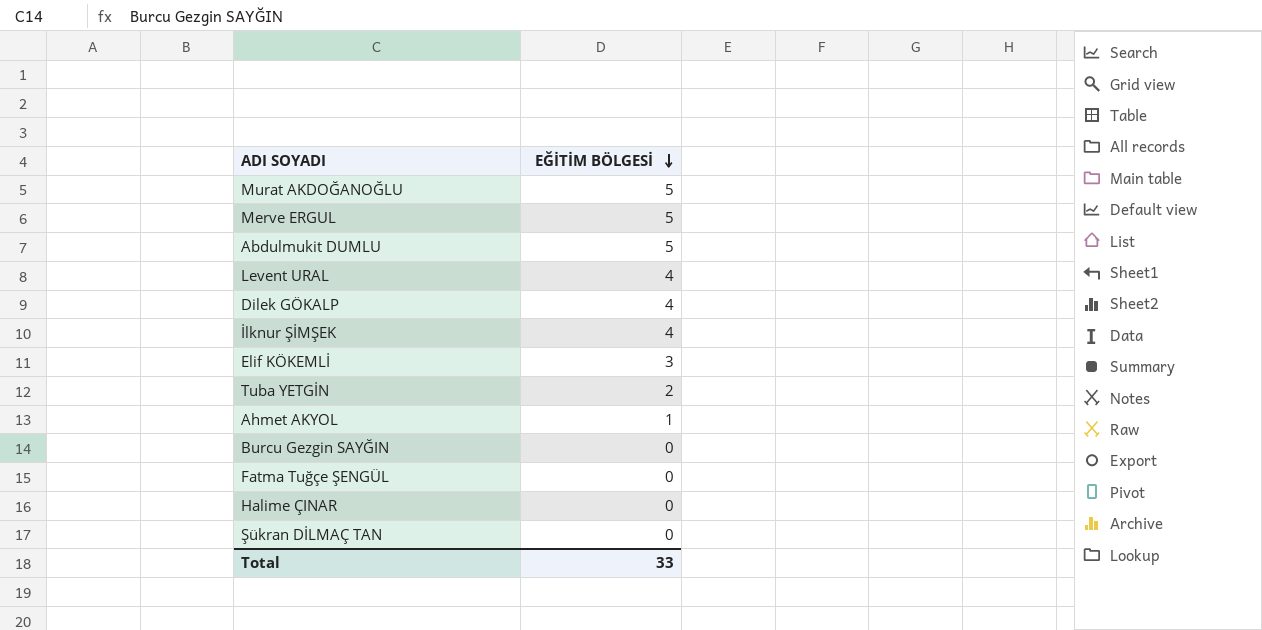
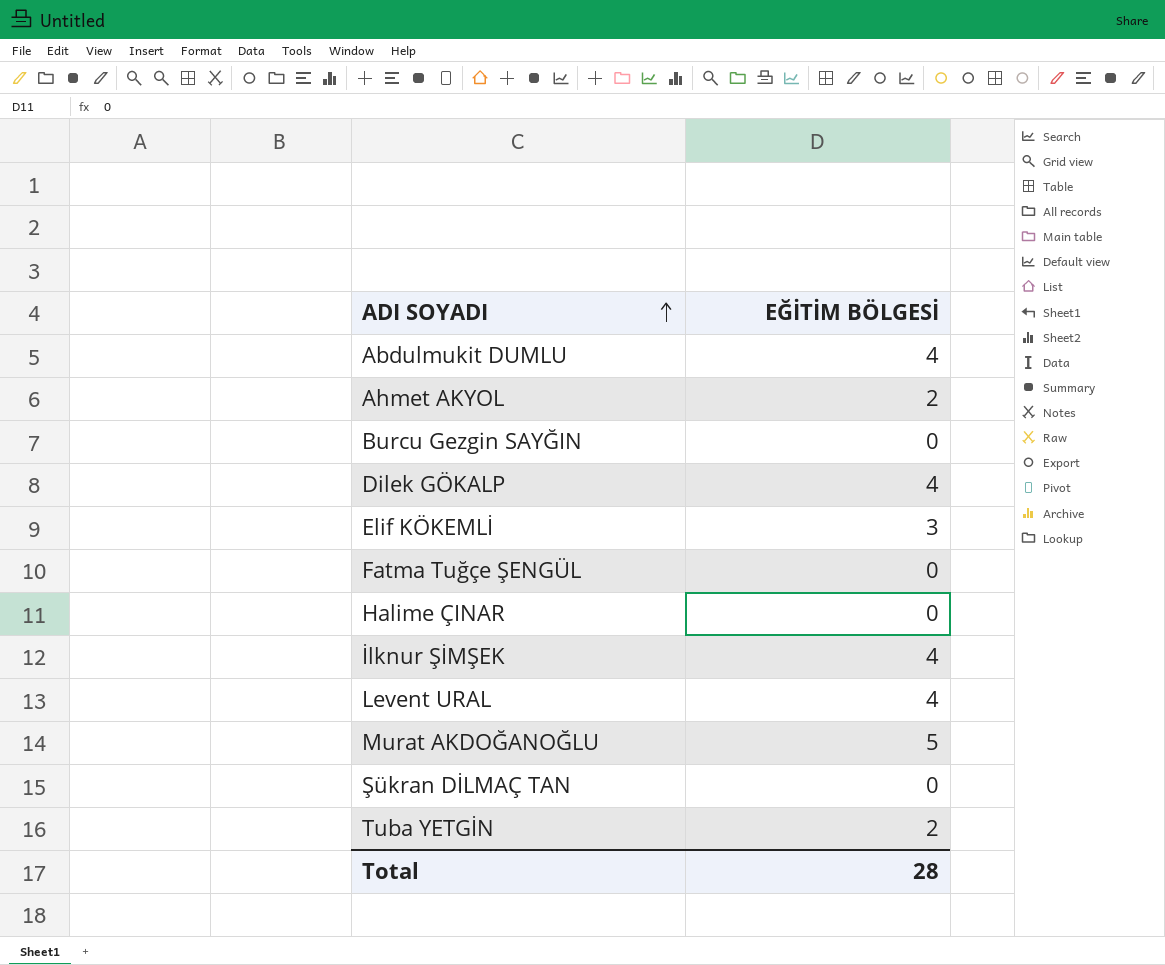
row order: EĞİTİM BÖLGESİ descending -> ADI SOYADI ascending
row Merve ERGUL: 5 -> none
Abdulmukit DUMLU | EĞİTİM BÖLGESİ: 5 -> 4
Ahmet AKYOL | EĞİTİM BÖLGESİ: 1 -> 2
Total | EĞİTİM BÖLGESİ: 33 -> 28

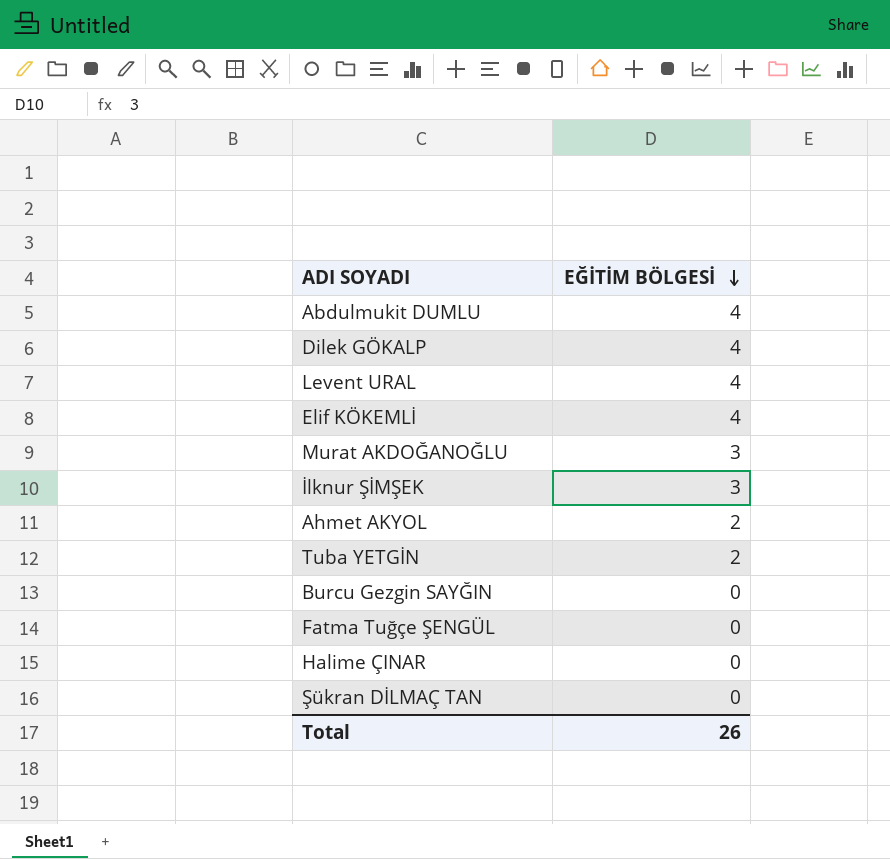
row order: ADI SOYADI ascending -> EĞİTİM BÖLGESİ descending
Elif KÖKEMLİ | EĞİTİM BÖLGESİ: 3 -> 4
Murat AKDOĞANOĞLU | EĞİTİM BÖLGESİ: 5 -> 3
İlknur ŞİMŞEK | EĞİTİM BÖLGESİ: 4 -> 3
Total | EĞİTİM BÖLGESİ: 28 -> 26

